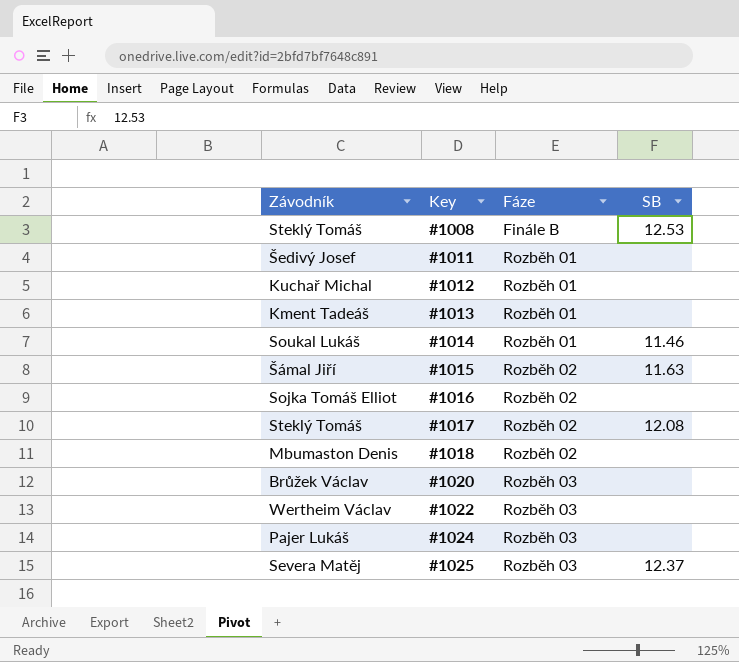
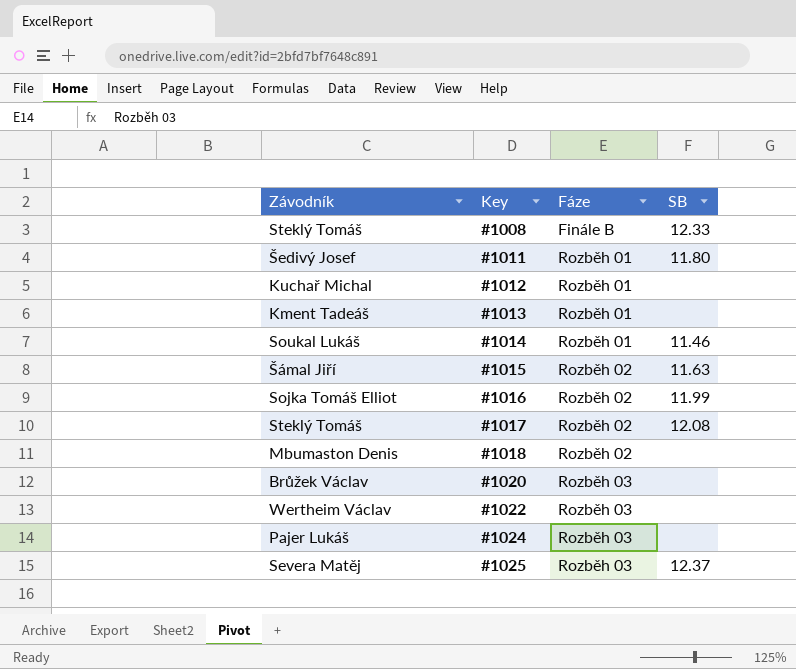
#1008 | SB: 12.53 -> 12.33
#1011 | SB: none -> 11.80
#1016 | SB: none -> 11.99

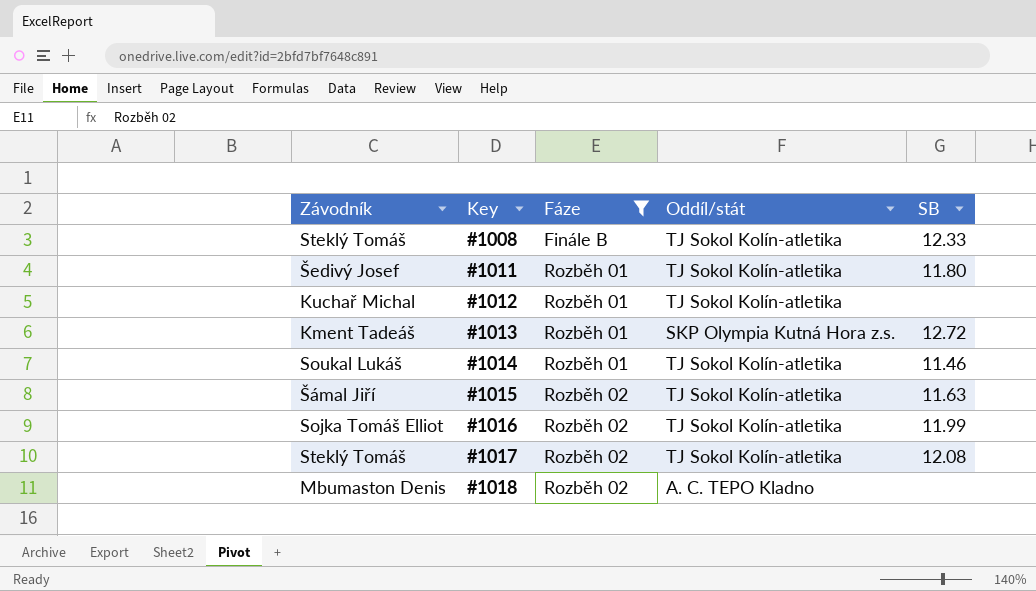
filter: none -> Fáze != Rozběh 03
column Oddíl/stát | position: none -> 4
#1013 | SB: none -> 12.72

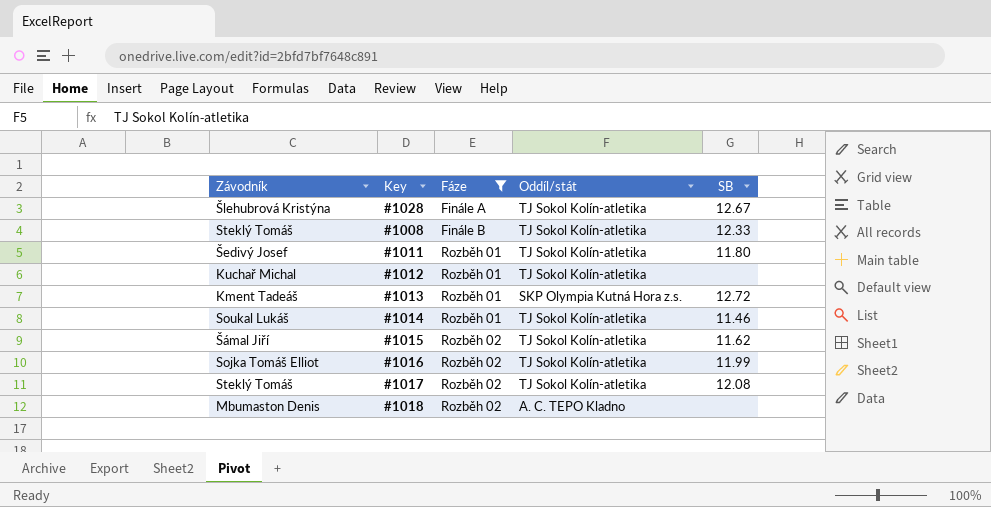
row #1028: none -> Šlehubrová Kristýna | Finále A | TJ Sokol Kolín-atletika | 12.67
#1015 | SB: 11.63 -> 11.62

